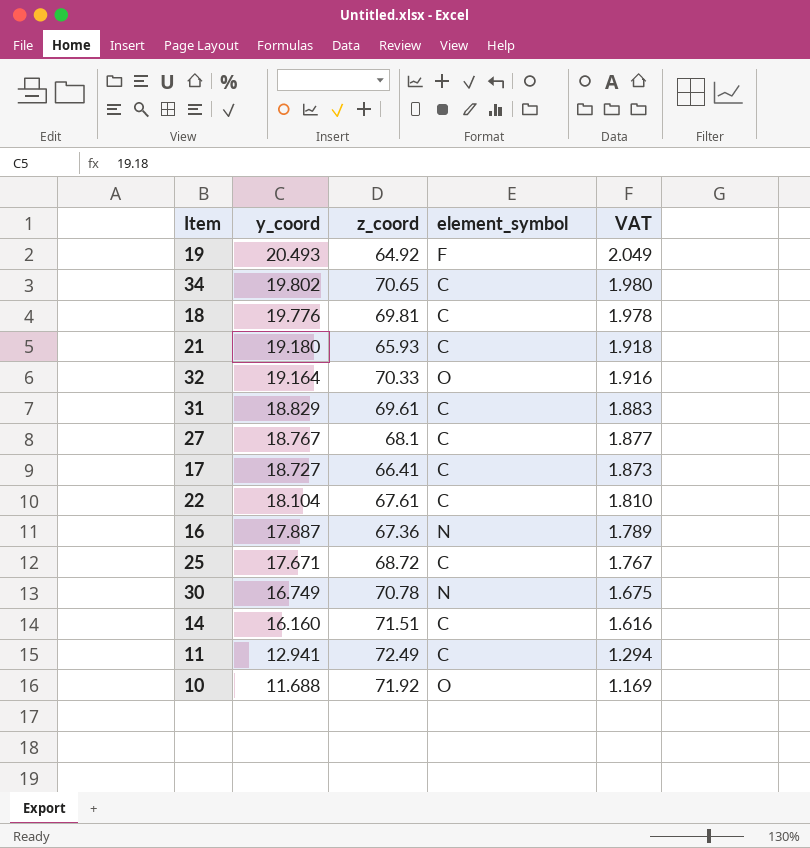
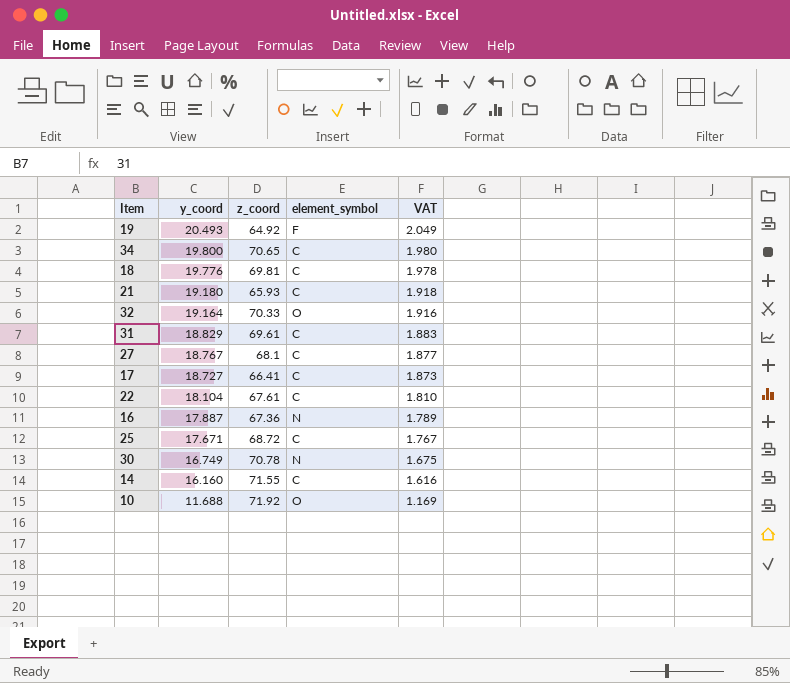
row 11: 12.941 | 72.49 | C | 1.294 -> none
34 | y_coord: 19.802 -> 19.800
14 | z_coord: 71.51 -> 71.55

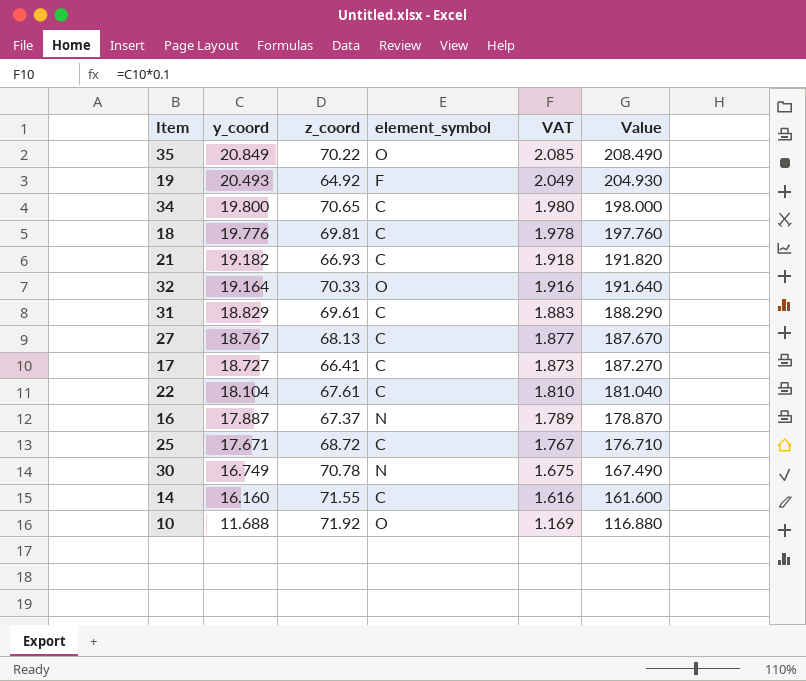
column Value | formula: none -> [y_coord] * 10
row 35: none -> 20.849 | 70.22 | O | 2.085 | 208.490
21 | y_coord: 19.180 -> 19.182
21 | z_coord: 65.93 -> 66.93
27 | z_coord: 68.1 -> 68.13
16 | z_coord: 67.36 -> 67.37

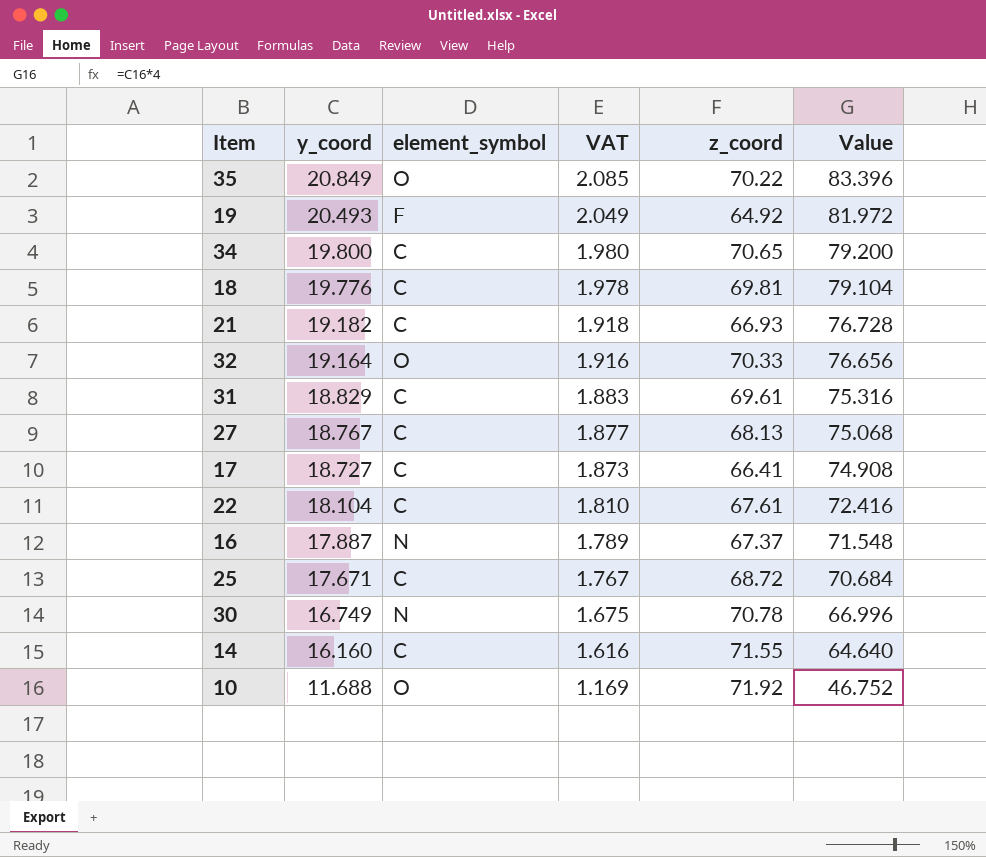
column z_coord | position: 3 -> 5
column Value | formula: [y_coord] * 10 -> [y_coord] * 4

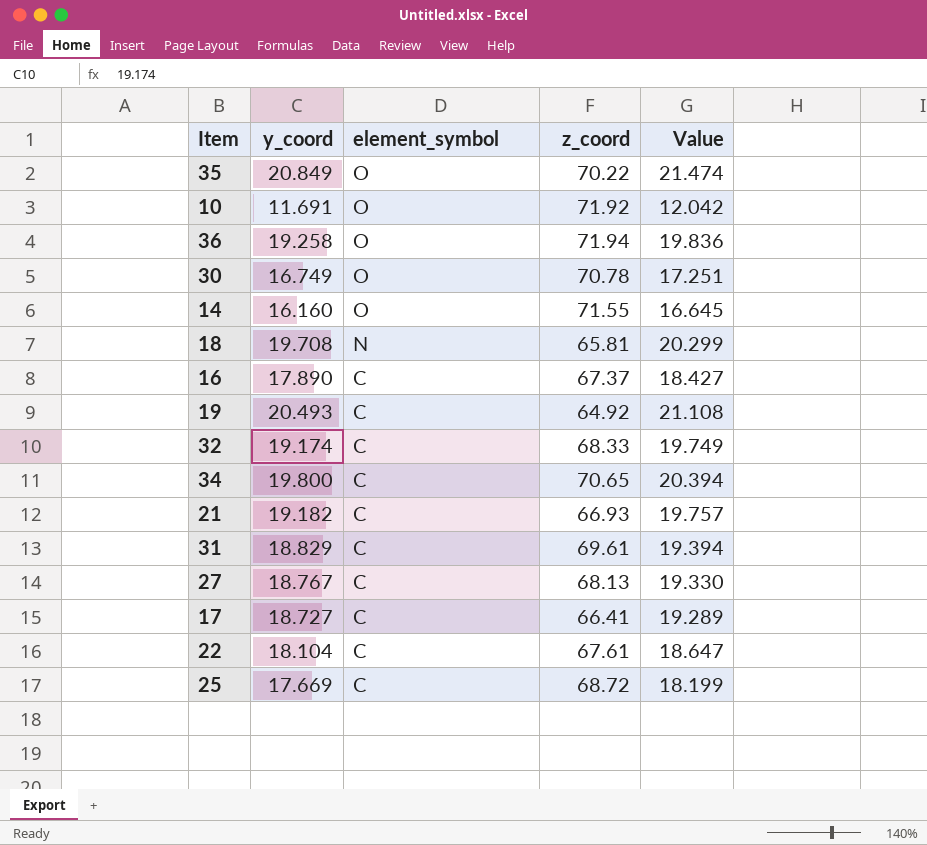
row order: y_coord descending -> element_symbol descending
column VAT | formula: [y_coord] * 0.1 -> none
column Value | formula: [y_coord] * 4 -> [y_coord] * 1.03
10 | y_coord: 11.688 -> 11.691
row 36: none -> 19.258 | O | 71.94 | 19.836
30 | element_symbol: N -> O
14 | element_symbol: C -> O
18 | y_coord: 19.776 -> 19.708
18 | element_symbol: C -> N
18 | z_coord: 69.81 -> 65.81
16 | y_coord: 17.887 -> 17.890
16 | element_symbol: N -> C
19 | element_symbol: F -> C
32 | y_coord: 19.164 -> 19.174
32 | element_symbol: O -> C
32 | z_coord: 70.33 -> 68.33
25 | y_coord: 17.671 -> 17.669

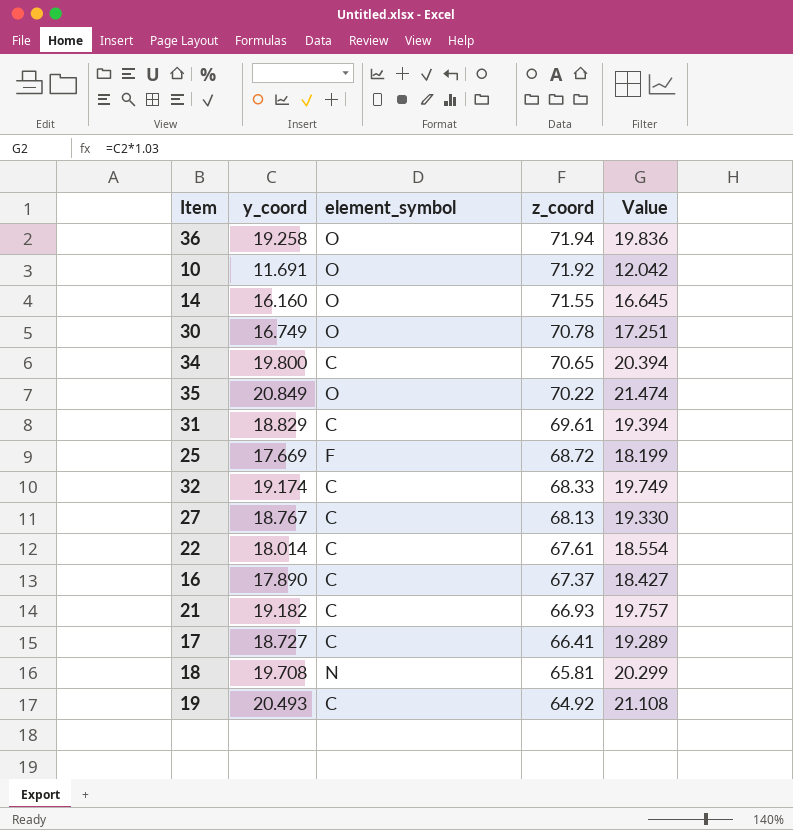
row order: element_symbol descending -> z_coord descending
25 | element_symbol: C -> F
22 | y_coord: 18.104 -> 18.014
22 | Value: 18.647 -> 18.554

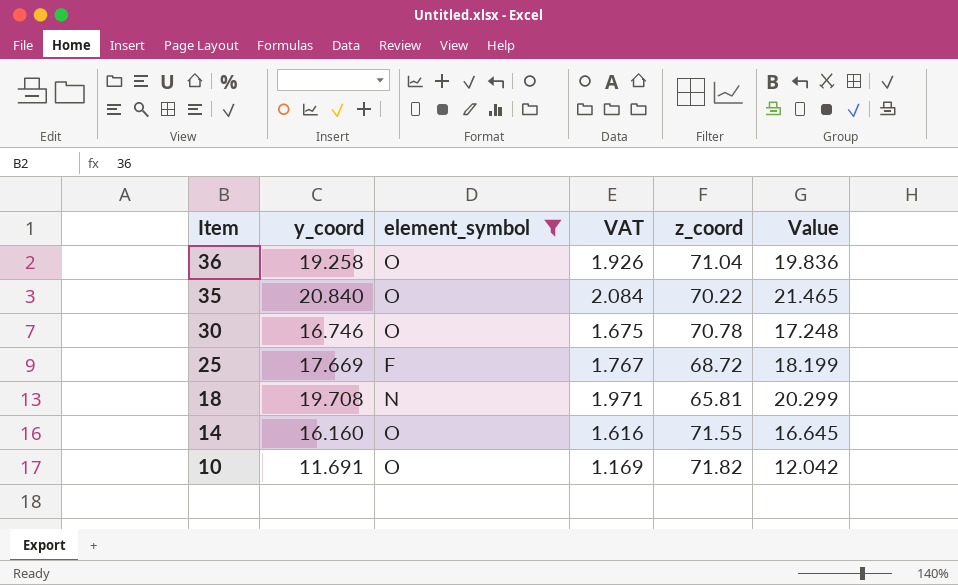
filter: none -> element_symbol != C
row order: z_coord descending -> Item descending
column VAT | formula: none -> [y_coord] * 0.1
36 | z_coord: 71.94 -> 71.04
35 | y_coord: 20.849 -> 20.840
35 | Value: 21.474 -> 21.465
30 | y_coord: 16.749 -> 16.746
30 | Value: 17.251 -> 17.248
10 | z_coord: 71.92 -> 71.82

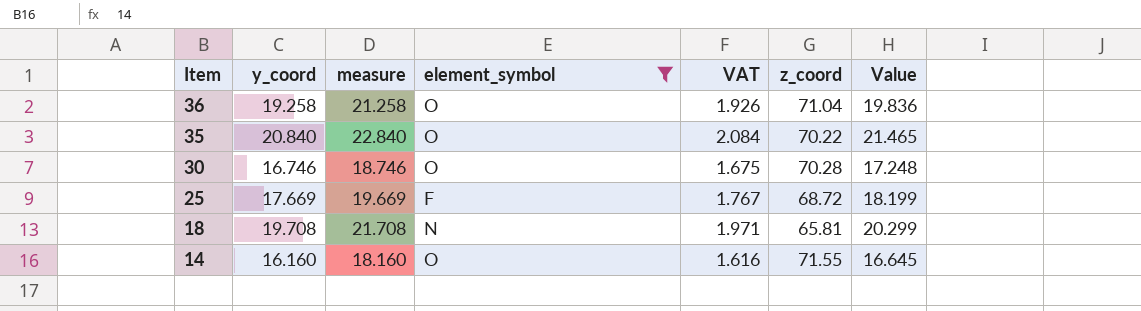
column measure | formula: none -> [y_coord] + 2
row 10: 11.691 | O | 1.169 | 71.82 | 12.042 -> none
30 | z_coord: 70.78 -> 70.28

